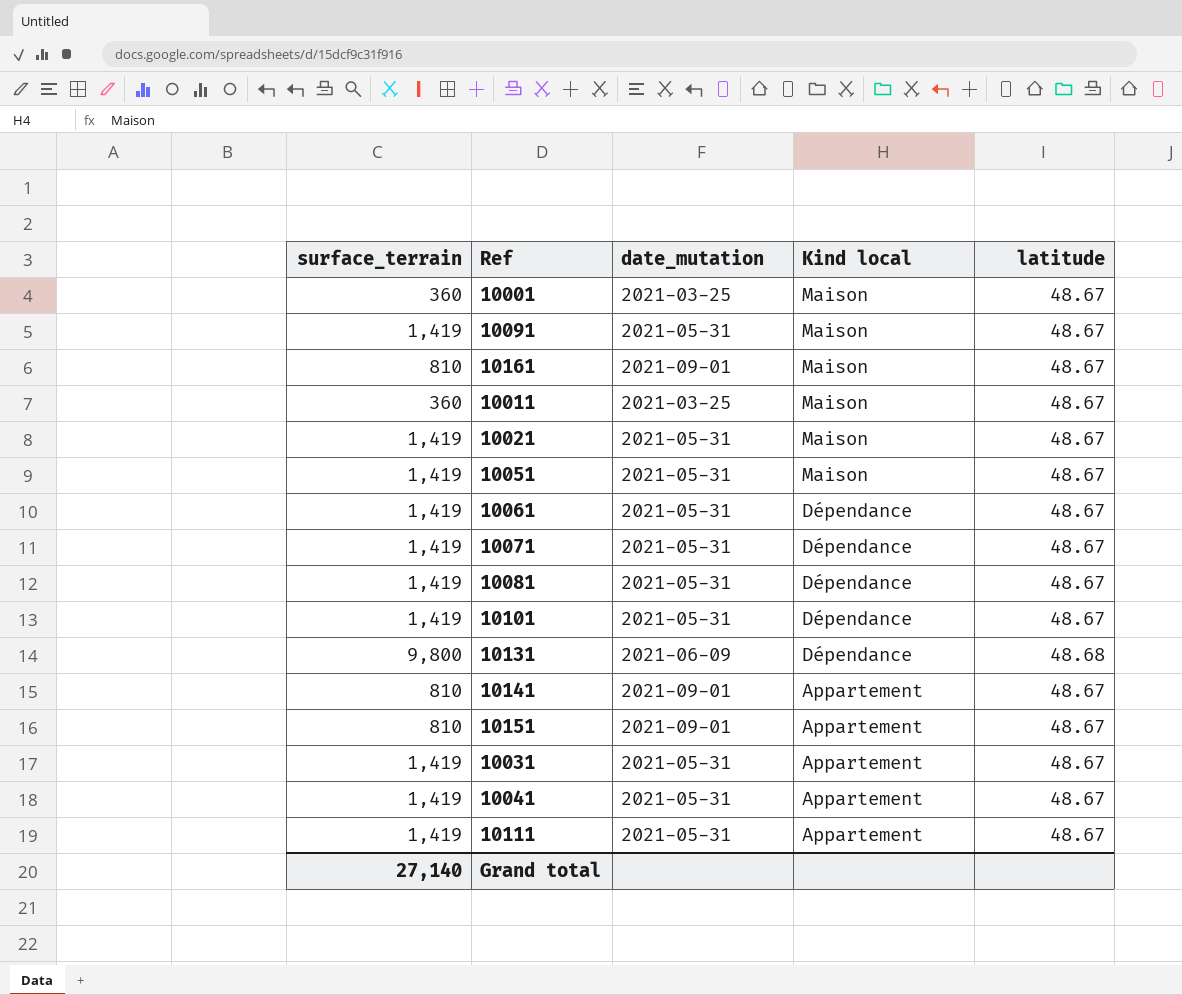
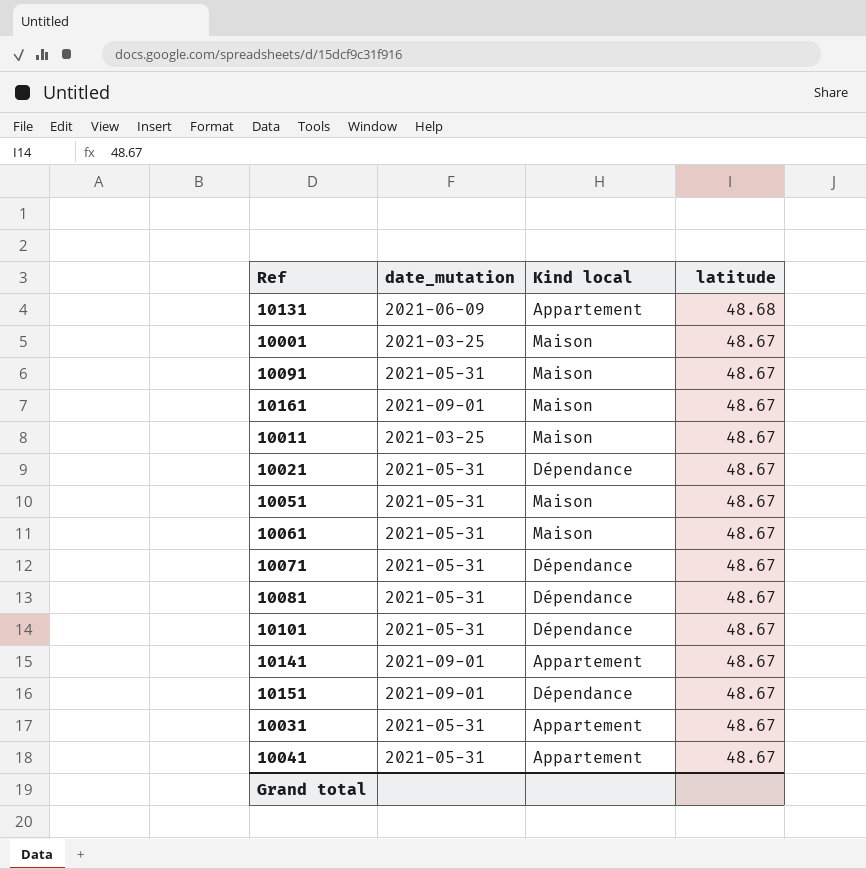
row order: Kind local descending -> latitude descending
column surface_terrain | position: 1 -> none
row 10111: 1,419 | 2021-05-31 | Appartement | 48.67 -> none
10131 | Kind local: Dépendance -> Appartement
10021 | Kind local: Maison -> Dépendance
10061 | Kind local: Dépendance -> Maison
10151 | Kind local: Appartement -> Dépendance

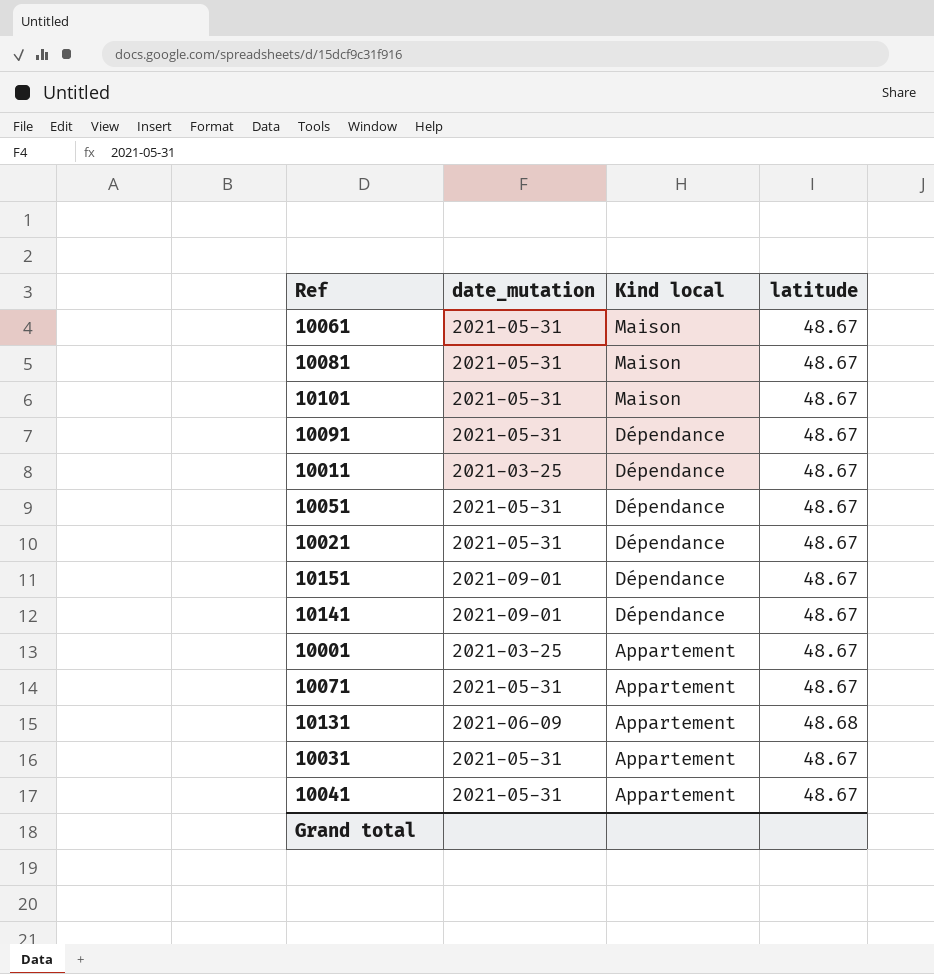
row order: latitude descending -> Kind local descending
row 10161: 2021-09-01 | Maison | 48.67 -> none
10081 | Kind local: Dépendance -> Maison
10101 | Kind local: Dépendance -> Maison
10091 | Kind local: Maison -> Dépendance
10011 | Kind local: Maison -> Dépendance
10051 | Kind local: Maison -> Dépendance
10141 | Kind local: Appartement -> Dépendance
10001 | Kind local: Maison -> Appartement
10071 | Kind local: Dépendance -> Appartement

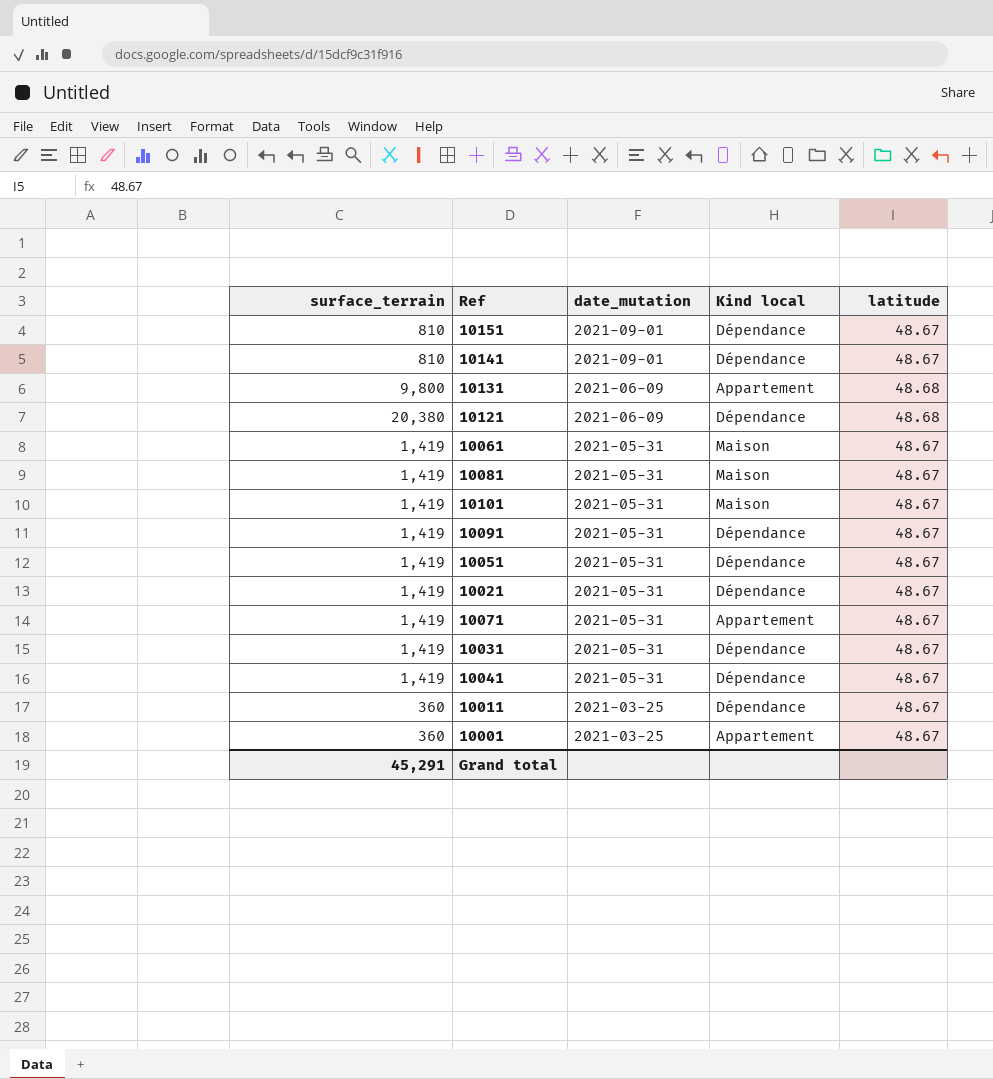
row order: Kind local descending -> date_mutation descending
column surface_terrain | position: none -> 1
row 10121: none -> 20,380 | 2021-06-09 | Dépendance | 48.68
10031 | Kind local: Appartement -> Dépendance
10041 | Kind local: Appartement -> Dépendance

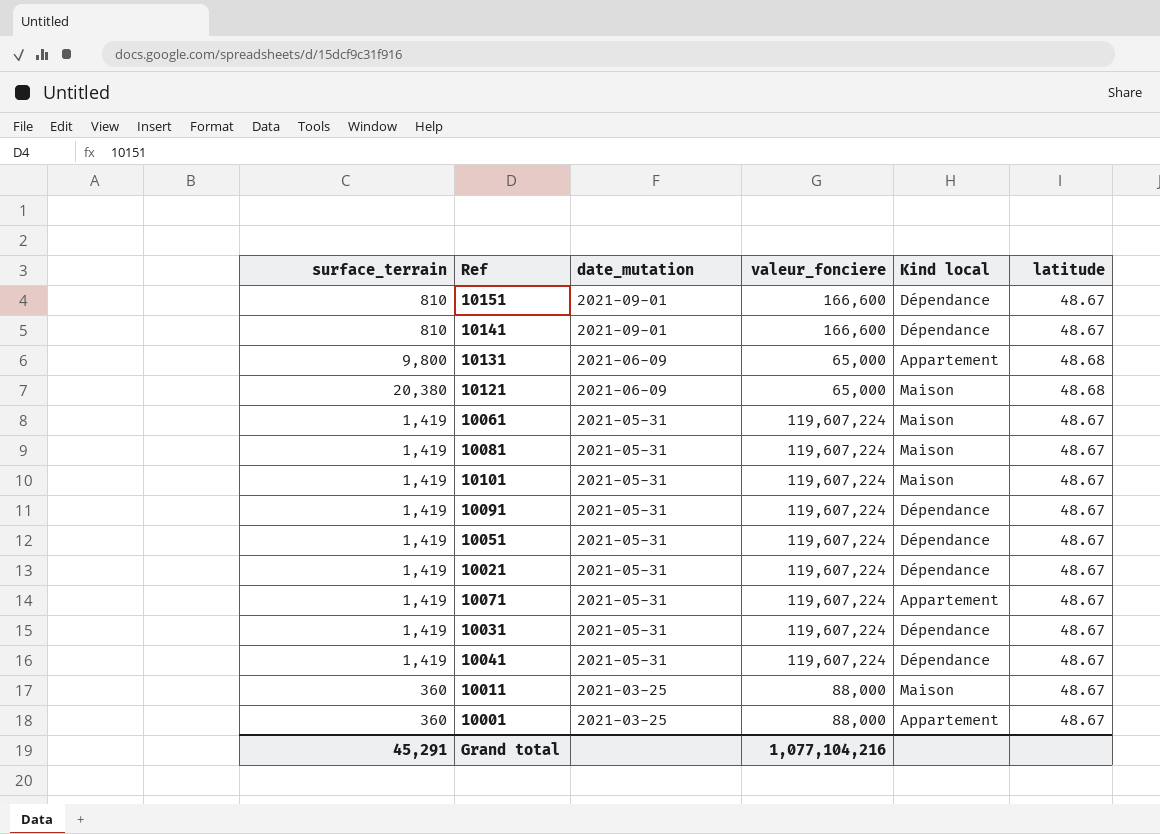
column valeur_fonciere | position: none -> 4
10121 | Kind local: Dépendance -> Maison
10011 | Kind local: Dépendance -> Maison

